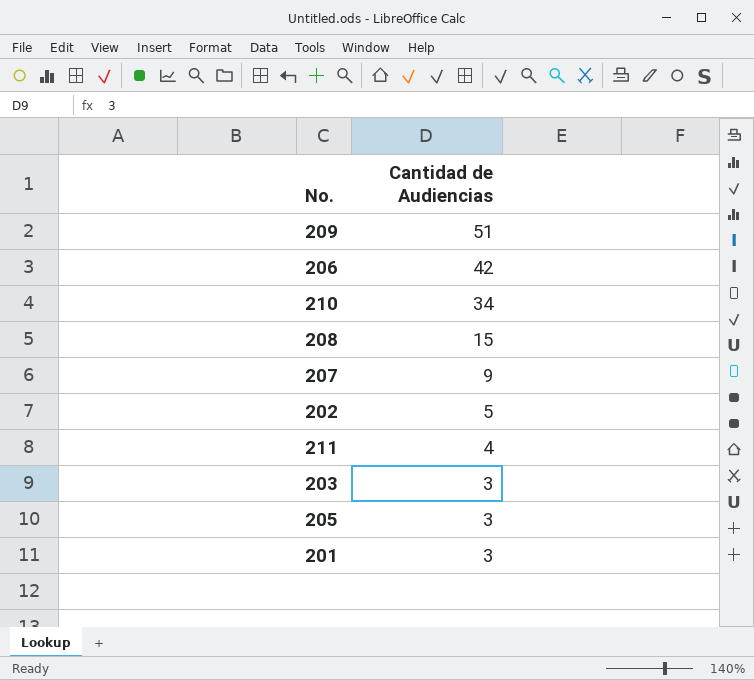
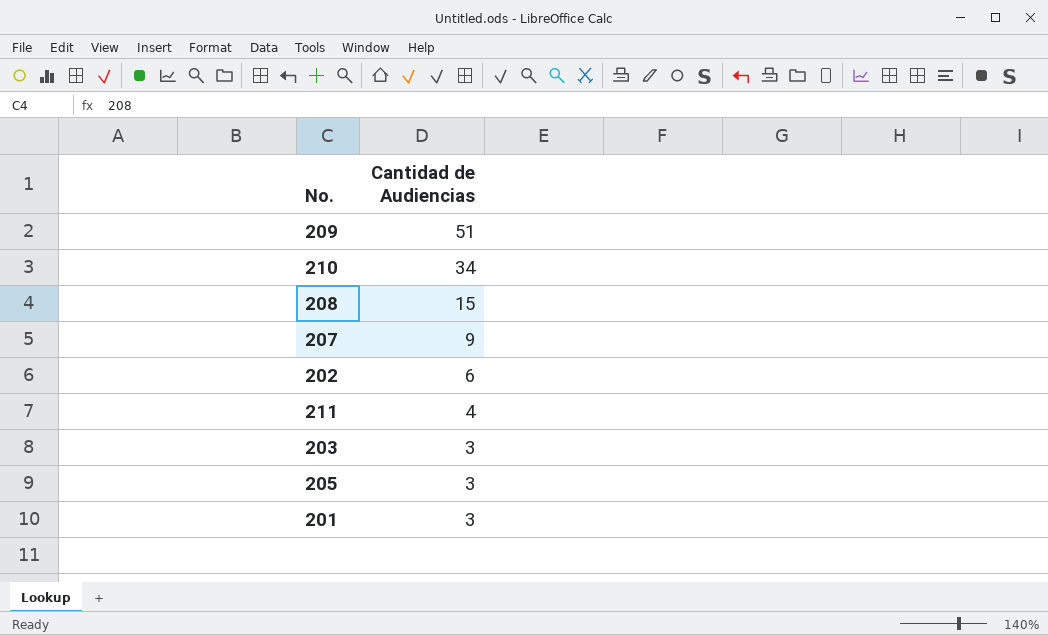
row 206: 42 -> none
202 | Cantidad de Audiencias: 5 -> 6

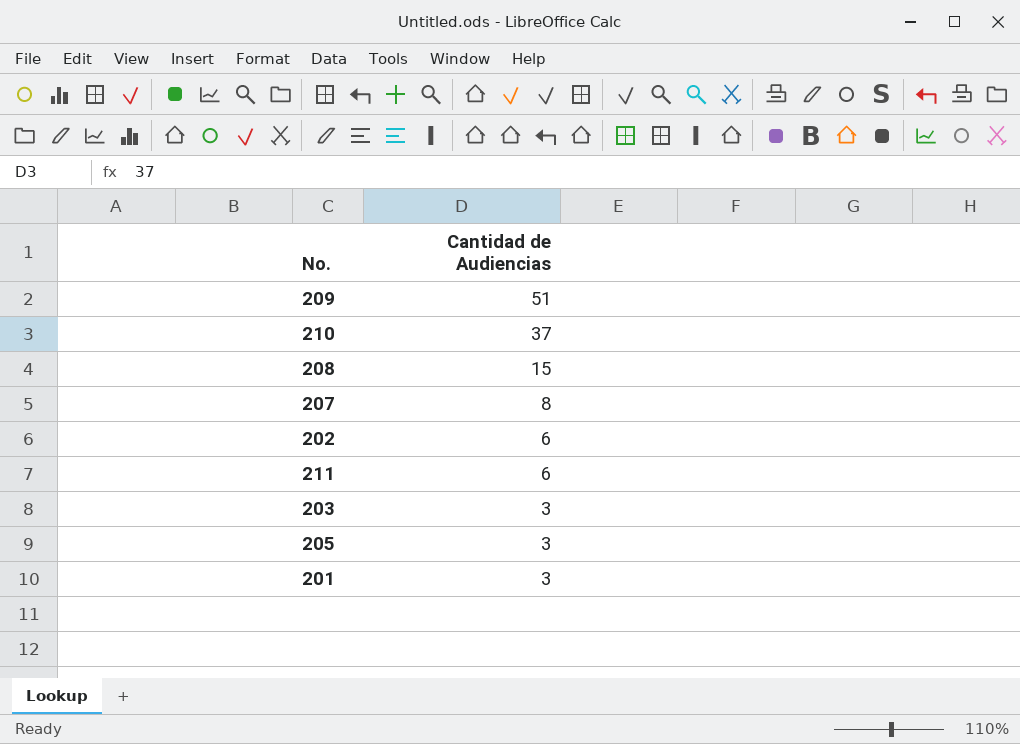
210 | Cantidad de Audiencias: 34 -> 37
207 | Cantidad de Audiencias: 9 -> 8
211 | Cantidad de Audiencias: 4 -> 6

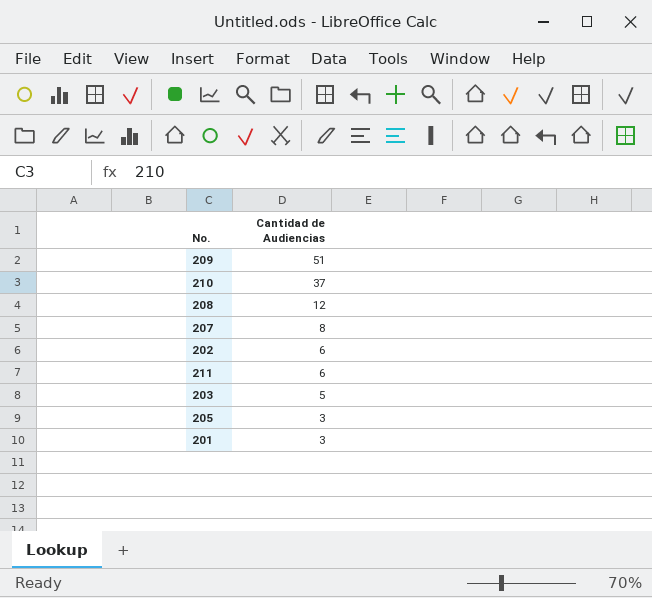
208 | Cantidad de Audiencias: 15 -> 12
203 | Cantidad de Audiencias: 3 -> 5

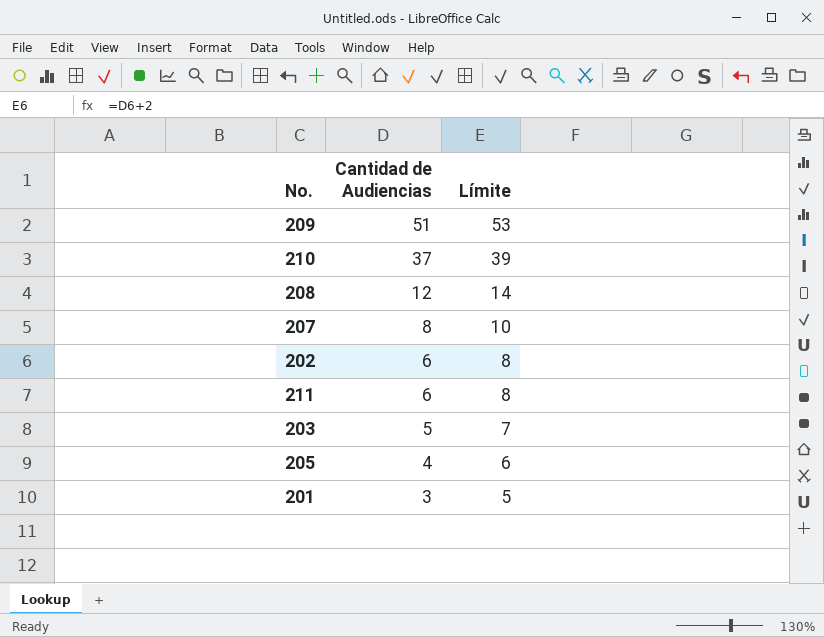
column Límite | formula: none -> [Cantidad de Audiencias] + 2
205 | Cantidad de Audiencias: 3 -> 4

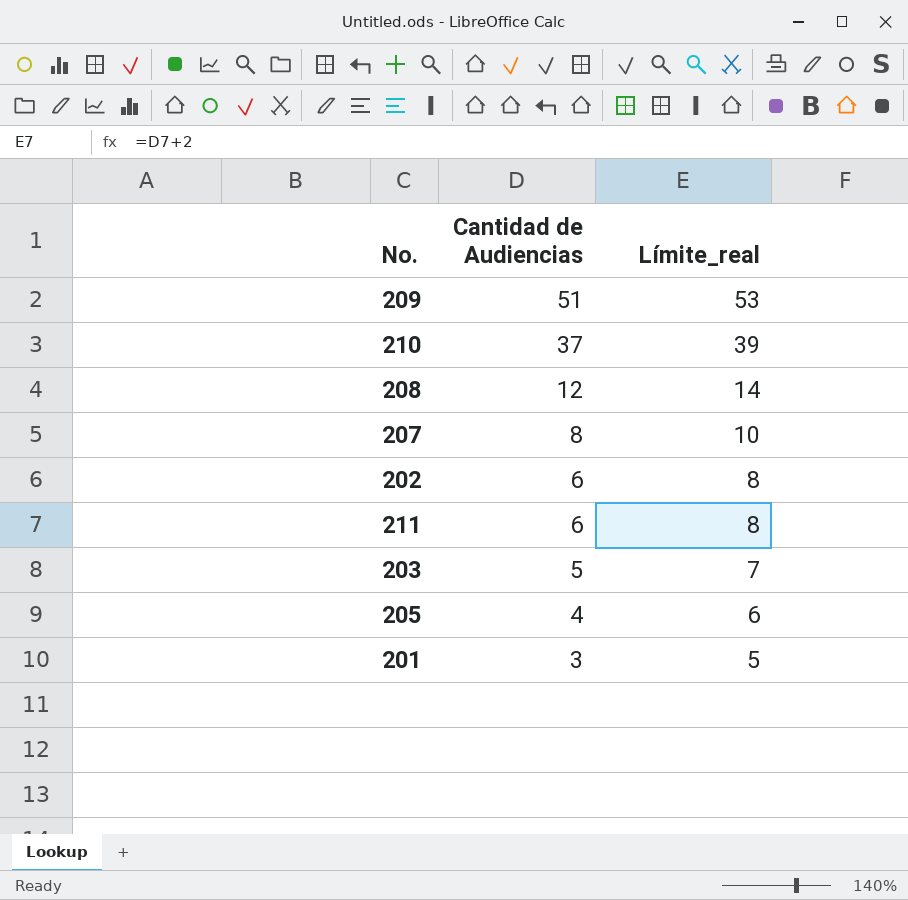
column name: Límite -> Límite_real

